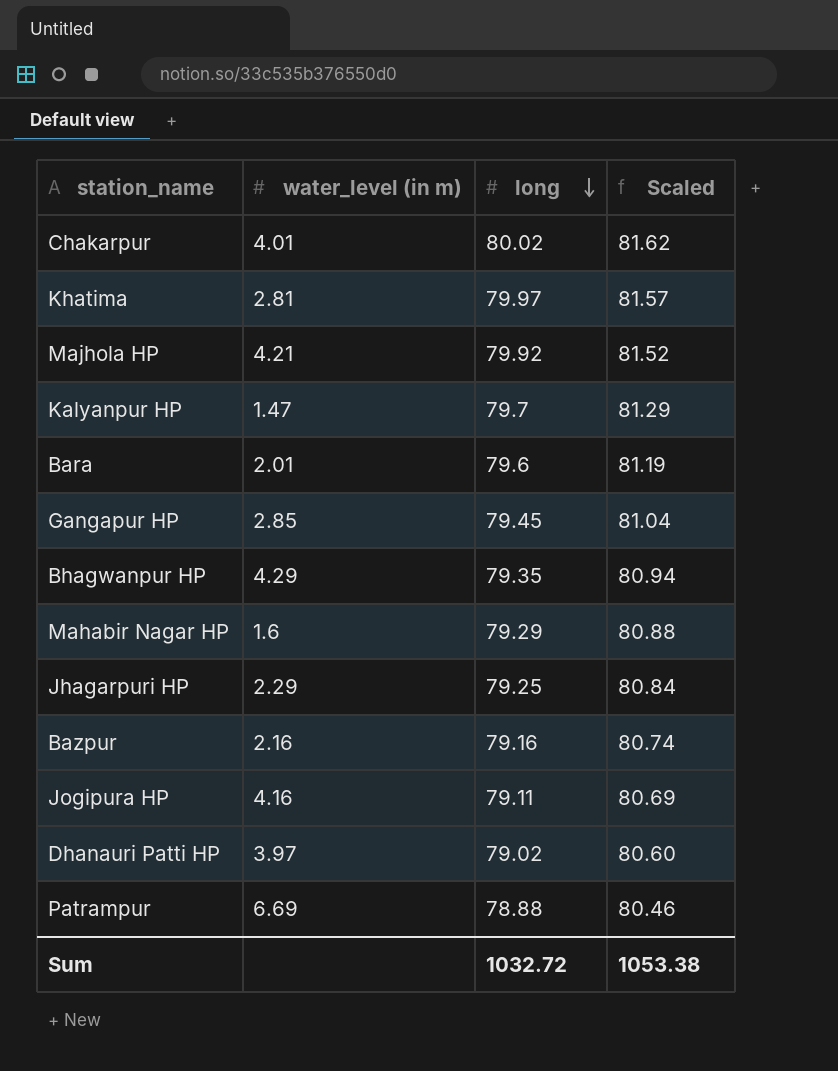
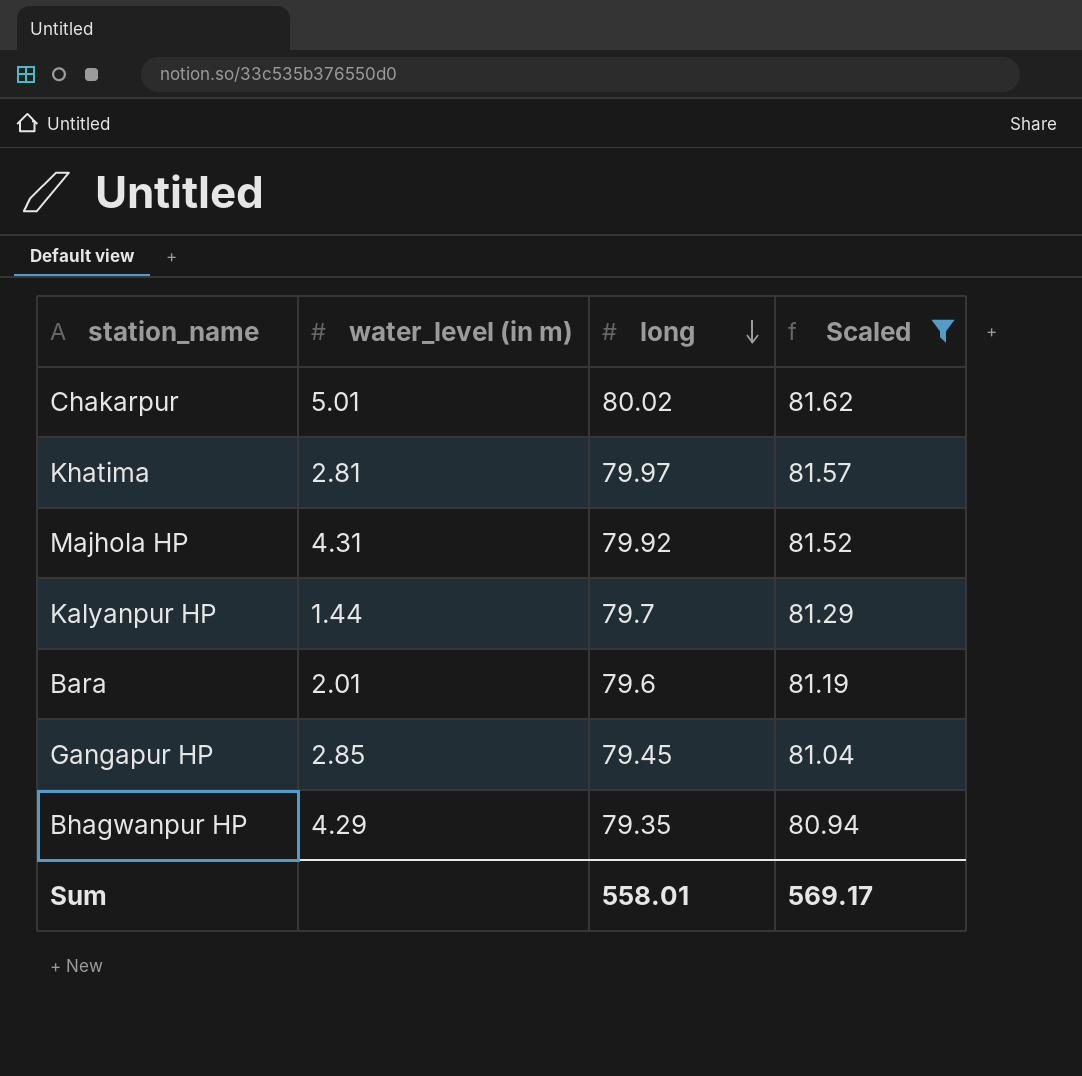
filter: none -> Scaled >= 80.94
Chakarpur | water_level (in m): 4.01 -> 5.01
Majhola HP | water_level (in m): 4.21 -> 4.31
Kalyanpur HP | water_level (in m): 1.47 -> 1.44
Sum | long: 1032.72 -> 558.01
Sum | Scaled: 1053.38 -> 569.17

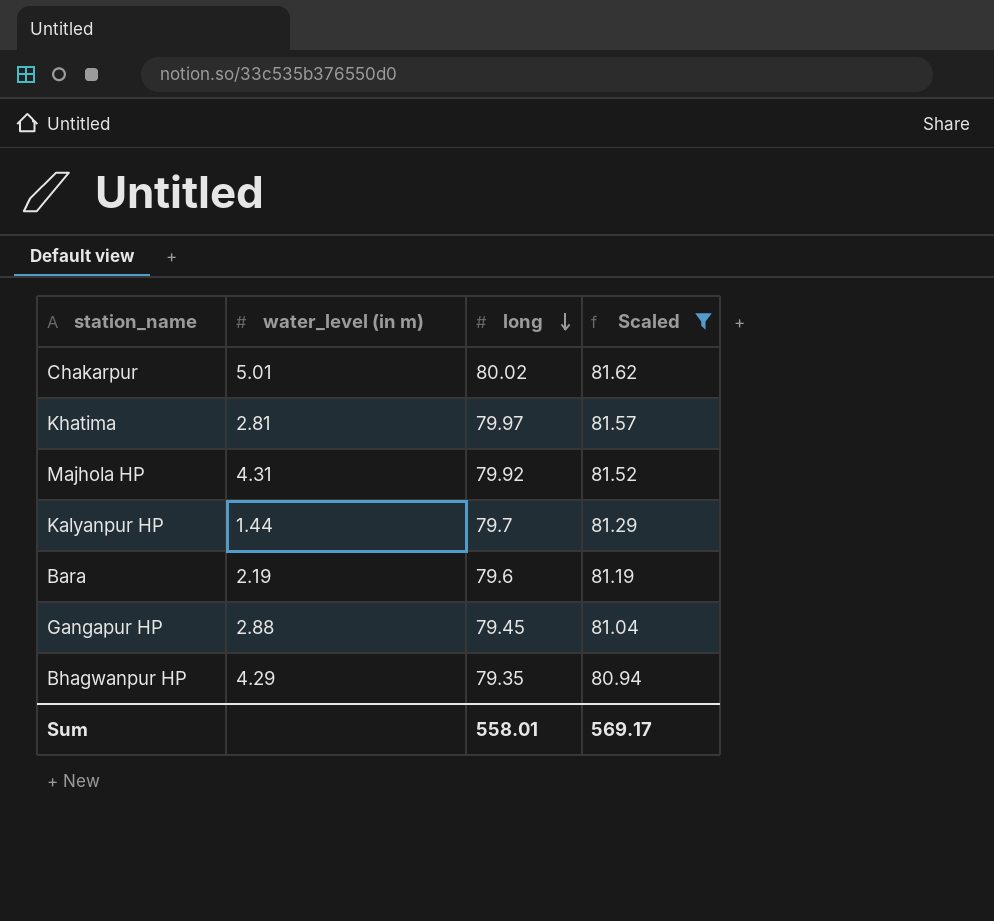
Bara | water_level (in m): 2.01 -> 2.19
Gangapur HP | water_level (in m): 2.85 -> 2.88

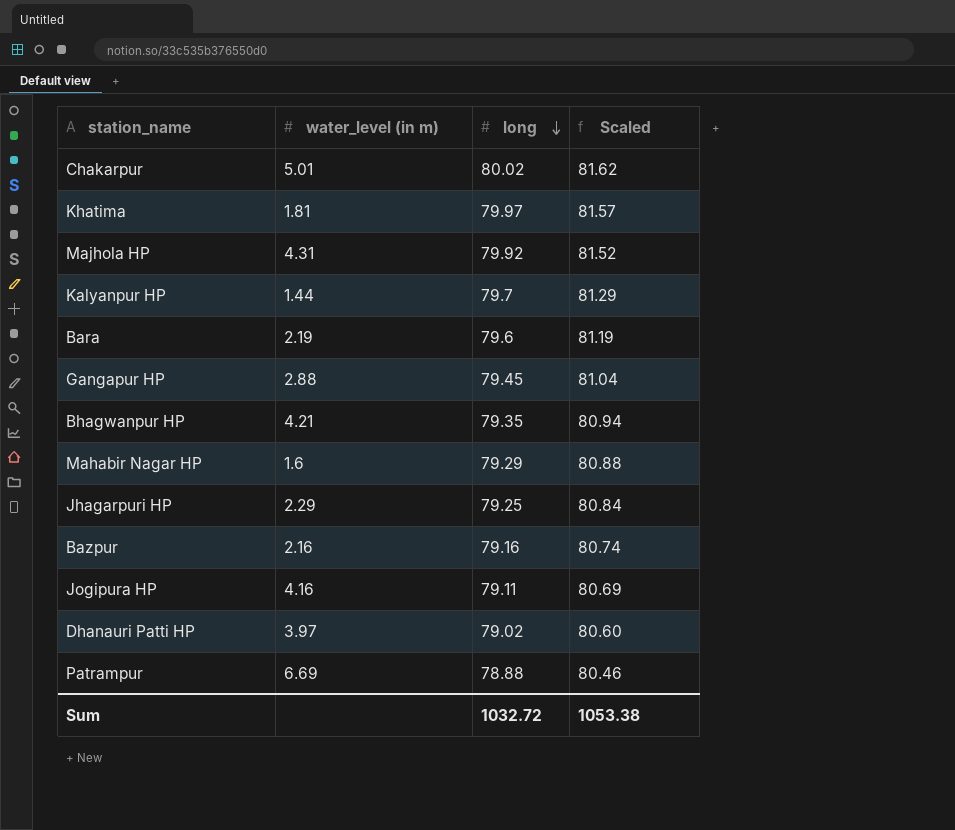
filter: Scaled >= 80.94 -> none
Khatima | water_level (in m): 2.81 -> 1.81
Bhagwanpur HP | water_level (in m): 4.29 -> 4.21
Sum | long: 558.01 -> 1032.72
Sum | Scaled: 569.17 -> 1053.38

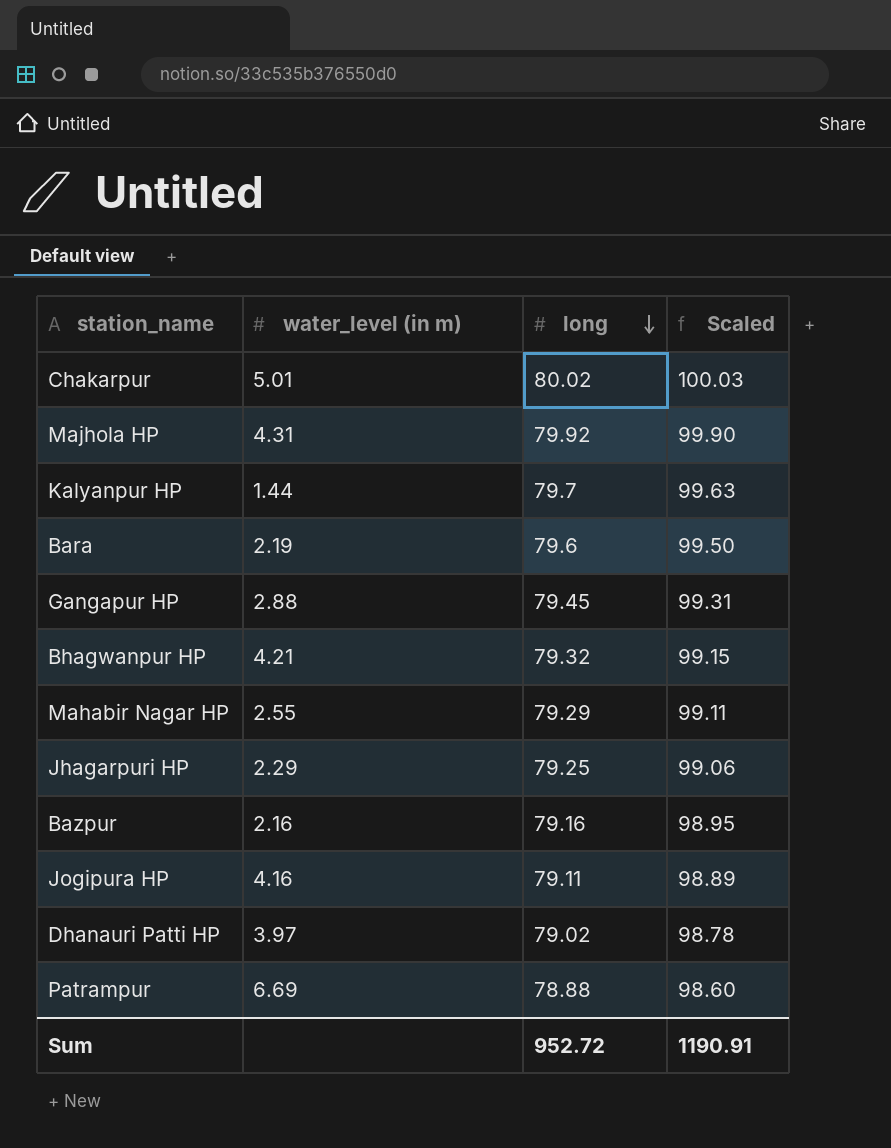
column Scaled | formula: [long] * 1.02 -> [long] * 1.25
row Khatima: 1.81 | 79.97 | 81.57 -> none
Bhagwanpur HP | long: 79.35 -> 79.32
Mahabir Nagar HP | water_level (in m): 1.6 -> 2.55
Sum | long: 1032.72 -> 952.72
Sum | Scaled: 1053.38 -> 1190.91

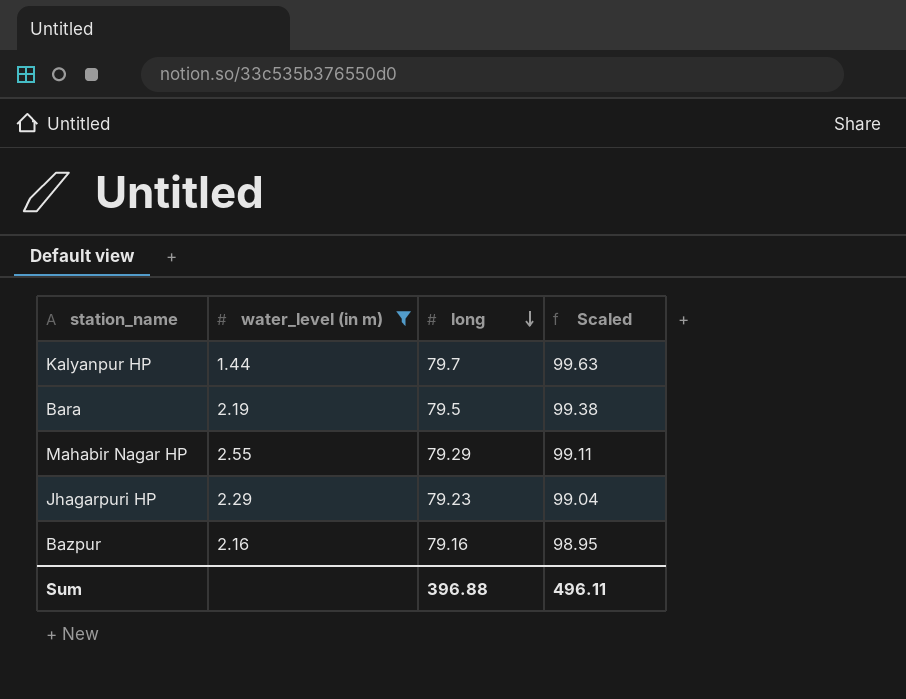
filter: none -> water_level (in m) <= 2.55
Bara | long: 79.6 -> 79.5
Bara | Scaled: 99.50 -> 99.38
Jhagarpuri HP | long: 79.25 -> 79.23
Jhagarpuri HP | Scaled: 99.06 -> 99.04
Sum | long: 952.72 -> 396.88
Sum | Scaled: 1190.91 -> 496.11

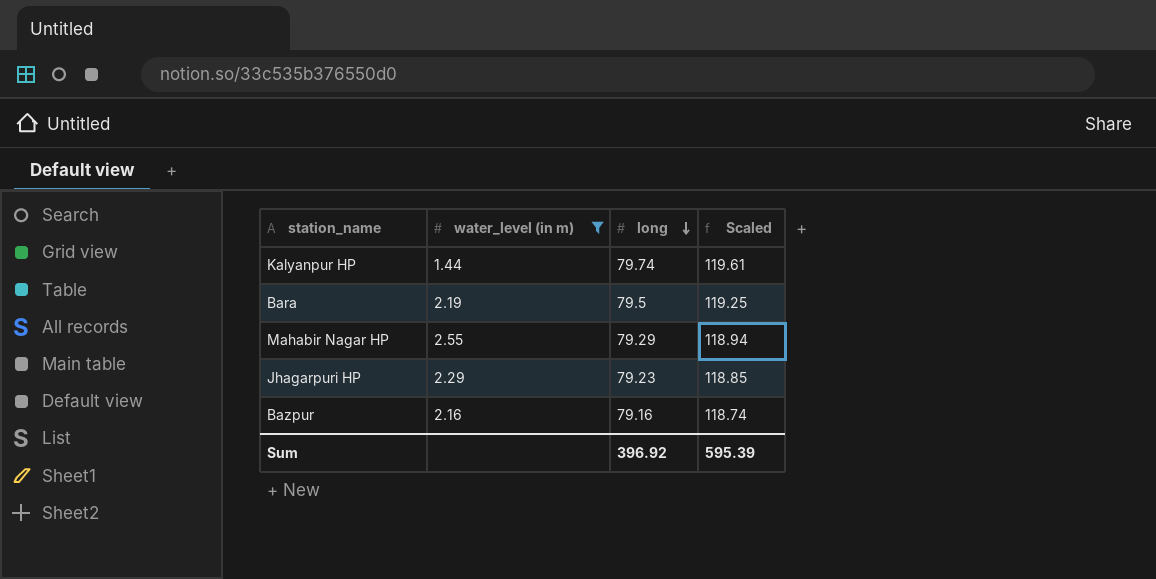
column Scaled | formula: [long] * 1.25 -> [long] * 1.5
Kalyanpur HP | long: 79.7 -> 79.74
Sum | long: 396.88 -> 396.92
Sum | Scaled: 496.11 -> 595.39

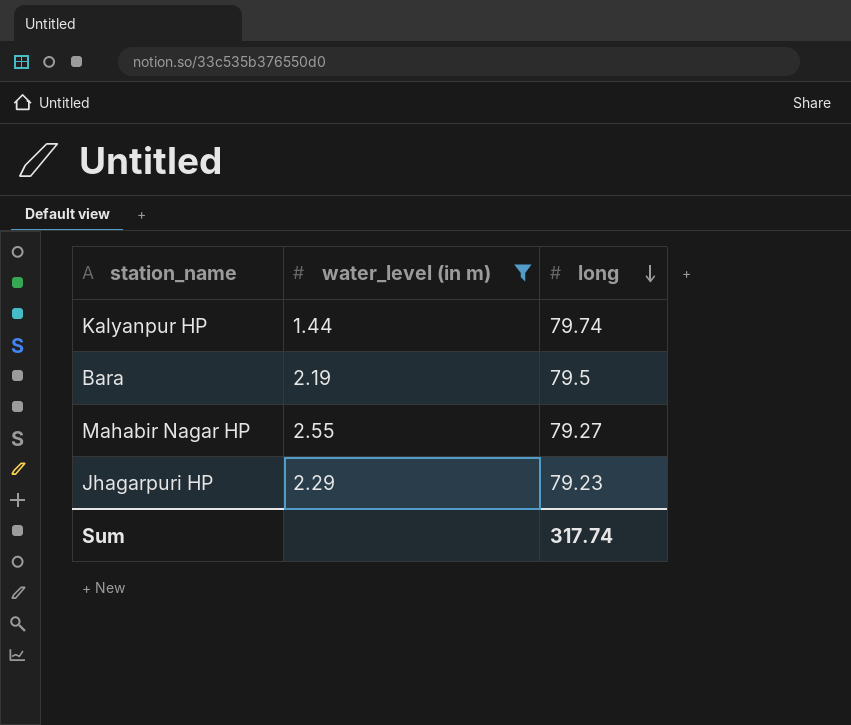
column Scaled | formula: [long] * 1.5 -> none
row Bazpur: 2.16 | 79.16 | 118.74 -> none
Mahabir Nagar HP | long: 79.29 -> 79.27
Sum | long: 396.92 -> 317.74

